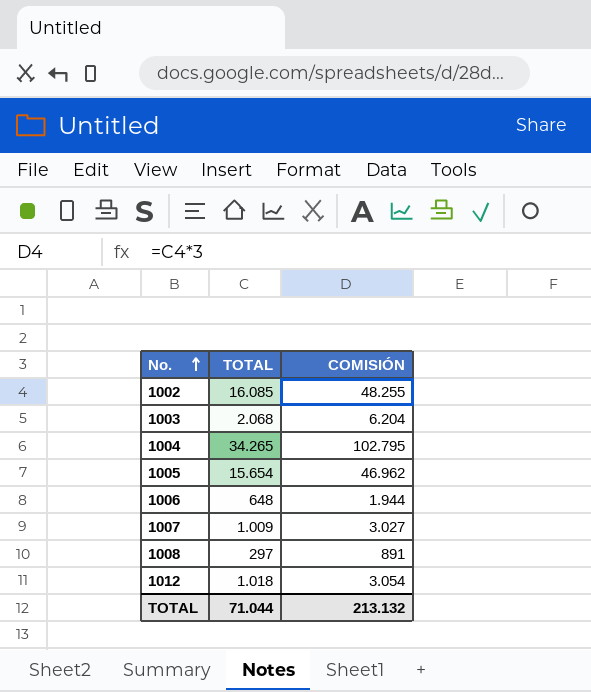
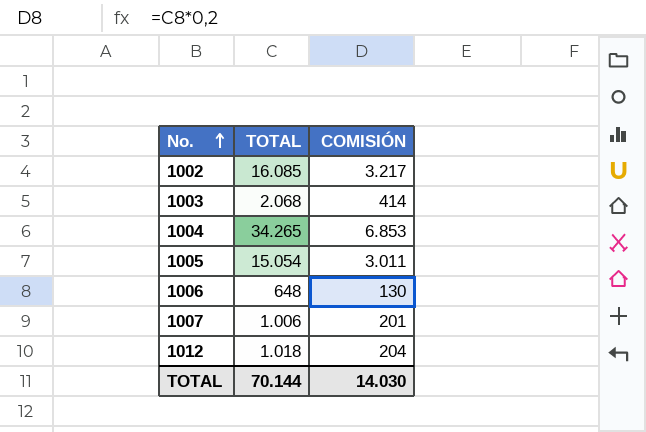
column COMISIÓN | formula: [TOTAL] * 3 -> [TOTAL] * 0,2
row 1008: 297 | 891 -> none
1005 | TOTAL: 15.654 -> 15.054
1007 | TOTAL: 1.009 -> 1.006
TOTAL | TOTAL: 71.044 -> 70.144
TOTAL | COMISIÓN: 213.132 -> 14.030

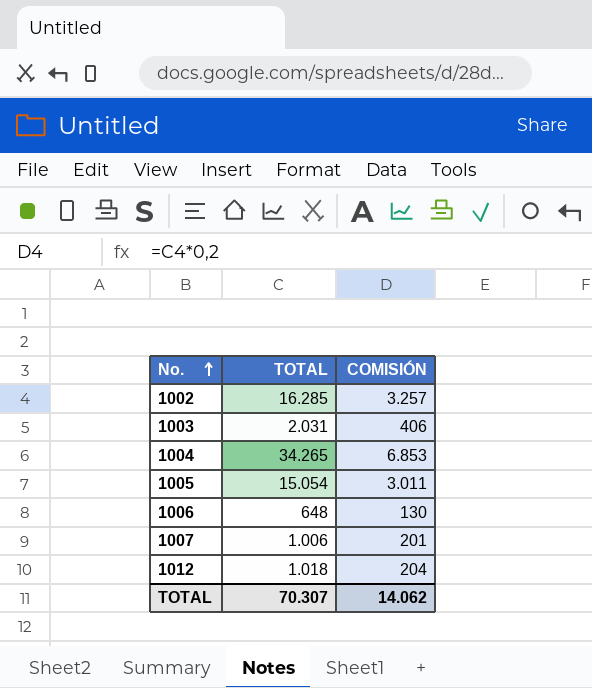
1002 | TOTAL: 16.085 -> 16.285
1002 | COMISIÓN: 3.217 -> 3.257
1003 | TOTAL: 2.068 -> 2.031
1003 | COMISIÓN: 414 -> 406
TOTAL | TOTAL: 70.144 -> 70.307
TOTAL | COMISIÓN: 14.030 -> 14.062

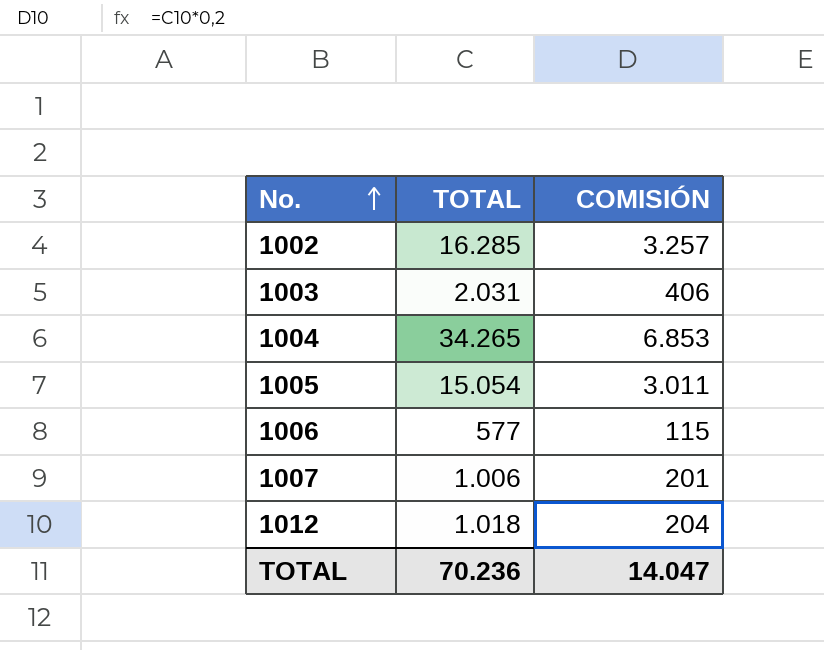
1006 | TOTAL: 648 -> 577
1006 | COMISIÓN: 130 -> 115
TOTAL | TOTAL: 70.307 -> 70.236
TOTAL | COMISIÓN: 14.062 -> 14.047

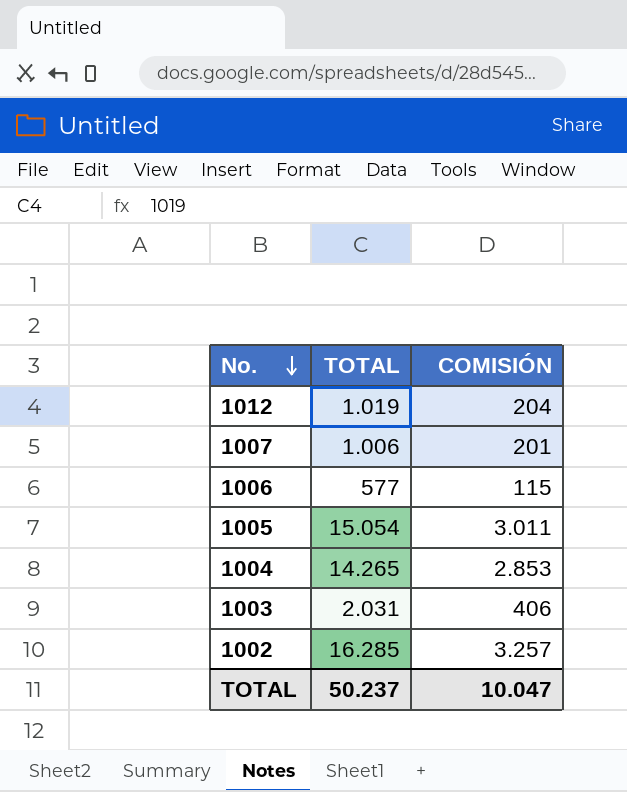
row order: No. ascending -> No. descending
1012 | TOTAL: 1.018 -> 1.019
1004 | TOTAL: 34.265 -> 14.265
1004 | COMISIÓN: 6.853 -> 2.853
TOTAL | TOTAL: 70.236 -> 50.237
TOTAL | COMISIÓN: 14.047 -> 10.047

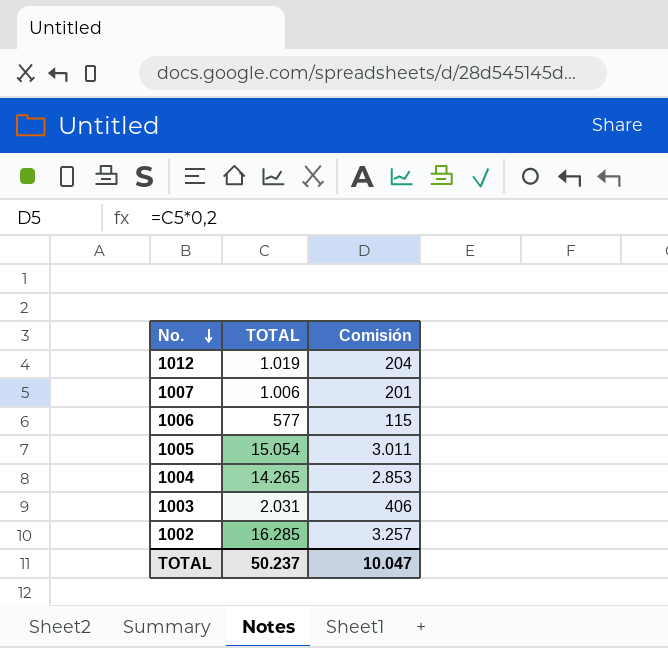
column name: COMISIÓN -> Comisión

